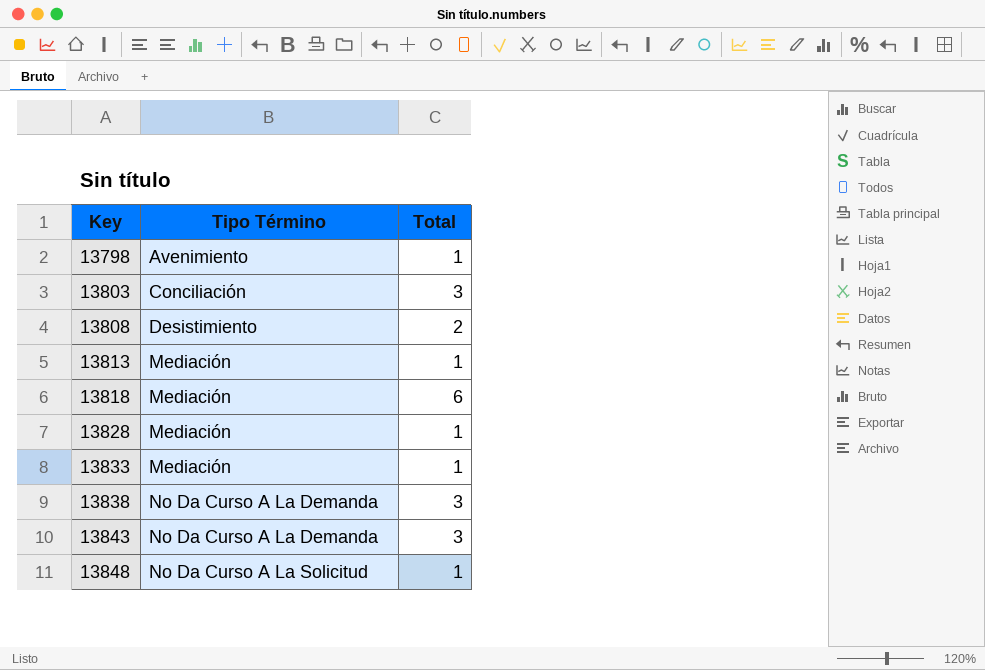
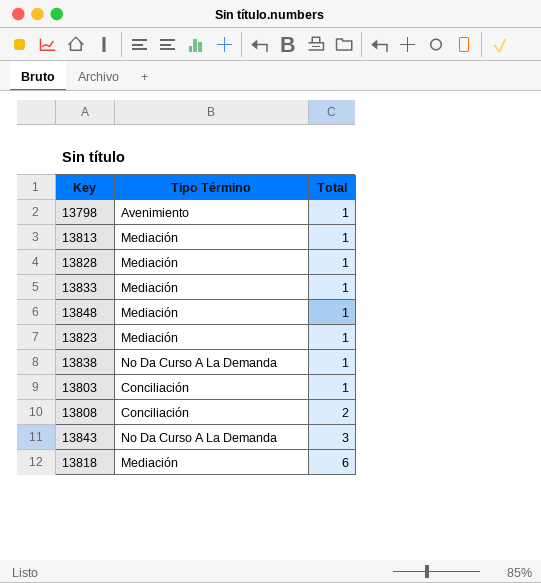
row order: Key ascending -> Total ascending
13848 | Tipo Término: No Da Curso A La Solicitud -> Mediación
row 13823: none -> Mediación | 1
13838 | Total: 3 -> 1
13803 | Total: 3 -> 1
13808 | Tipo Término: Desistimiento -> Conciliación

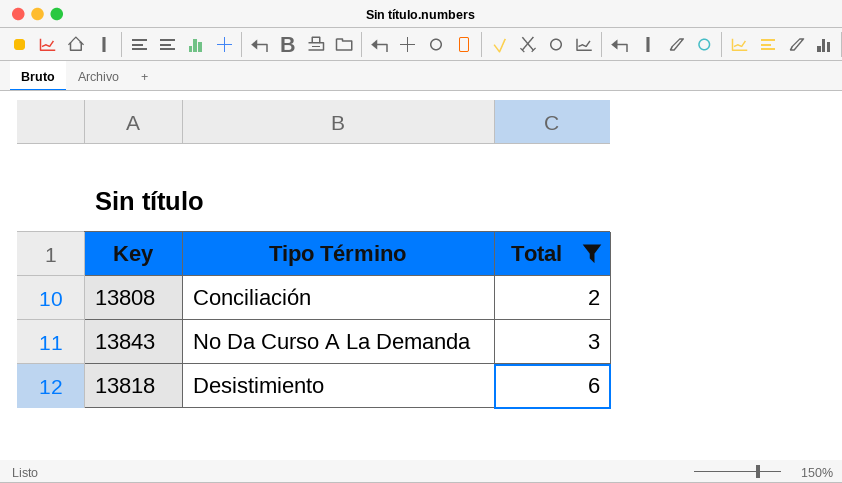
filter: none -> Total != 1
13818 | Tipo Término: Mediación -> Desistimiento

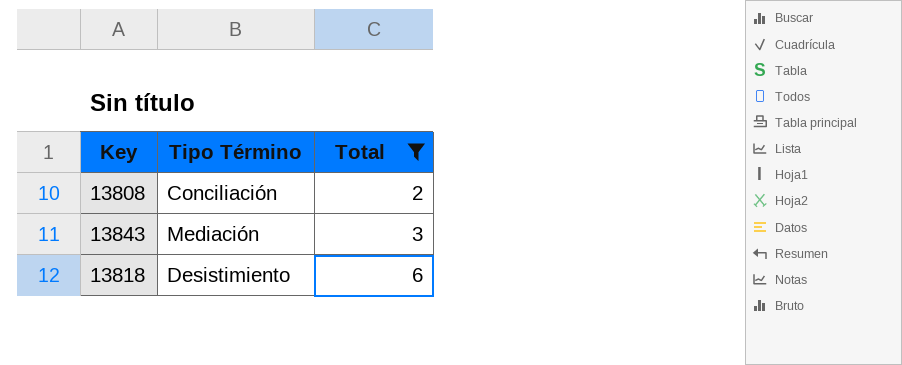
13843 | Tipo Término: No Da Curso A La Demanda -> Mediación

